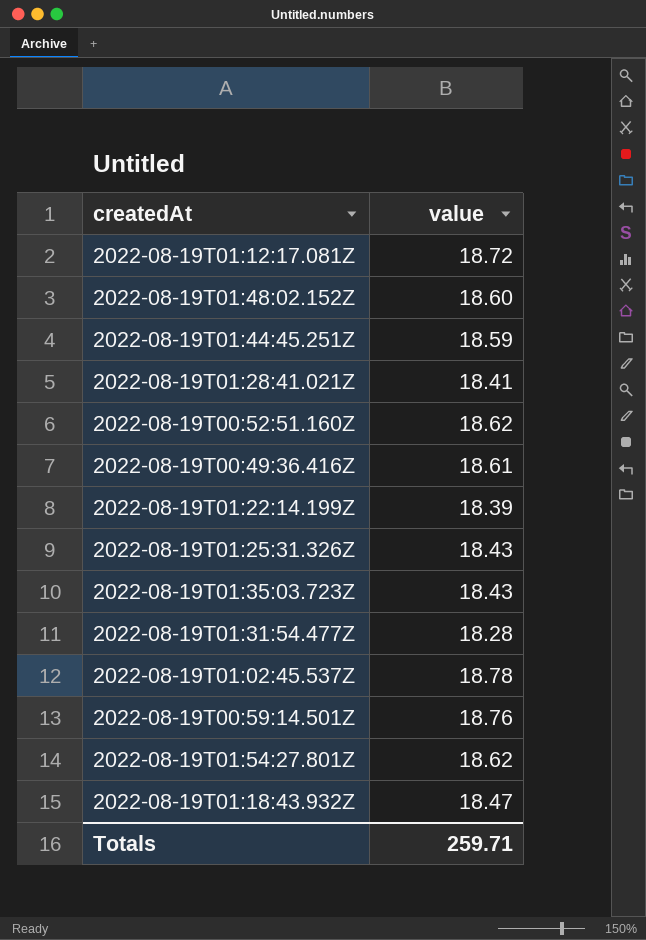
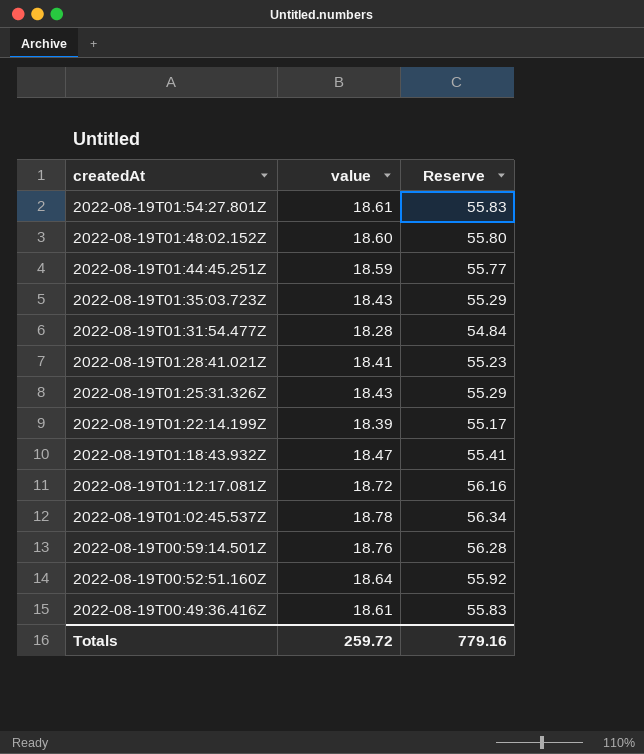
row order: none -> createdAt descending
column Reserve | formula: none -> [value] * 3
2022-08-19T01:54:27.801Z | value: 18.62 -> 18.61
2022-08-19T00:52:51.160Z | value: 18.62 -> 18.64
Totals | value: 259.71 -> 259.72

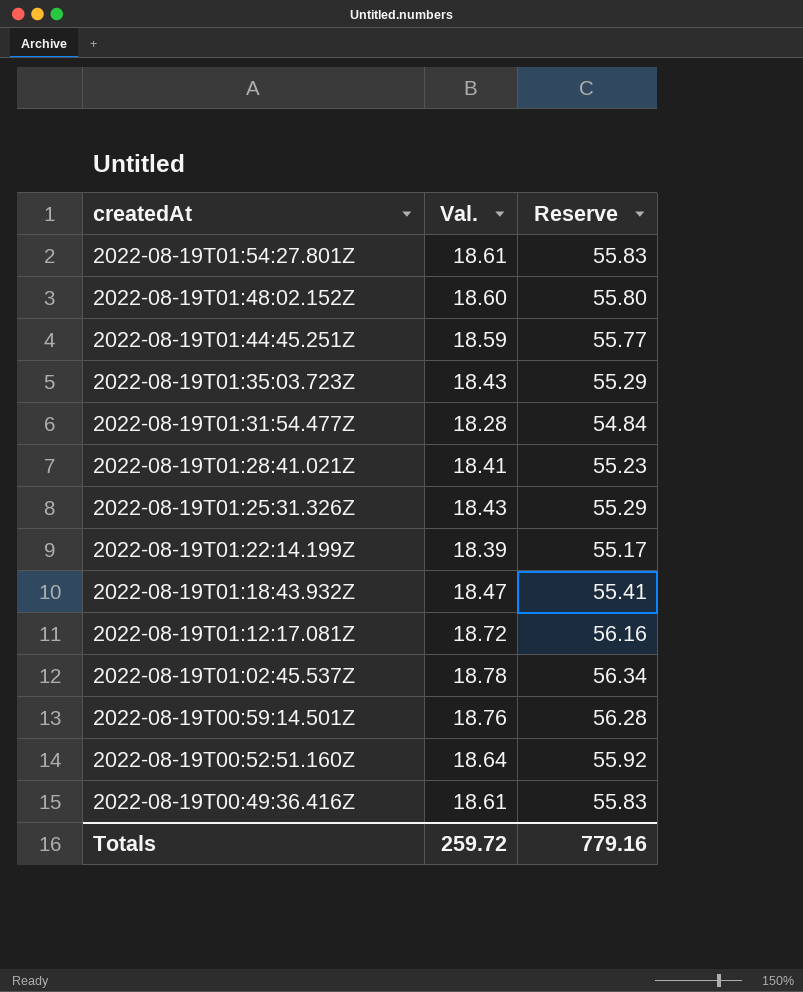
column name: value -> Val.

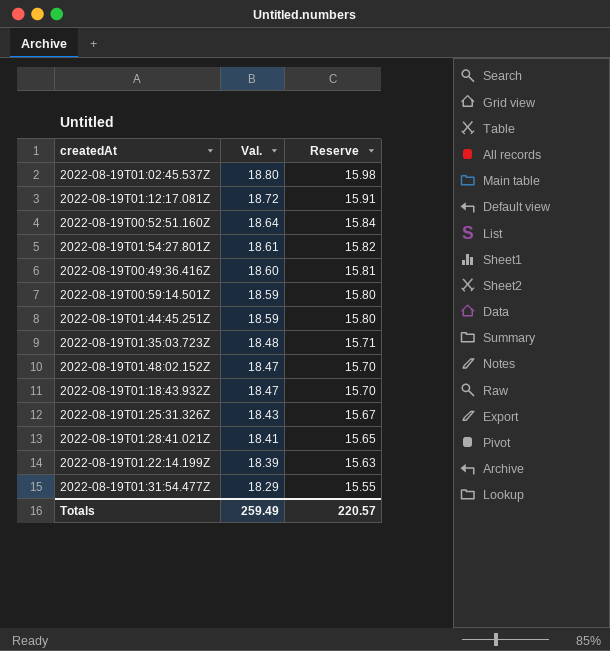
row order: createdAt descending -> Val. descending
column Reserve | formula: [Val.] * 3 -> [Val.] * 0.85
2022-08-19T01:02:45.537Z | Val.: 18.78 -> 18.80
2022-08-19T00:49:36.416Z | Val.: 18.61 -> 18.60
2022-08-19T00:59:14.501Z | Val.: 18.76 -> 18.59
2022-08-19T01:35:03.723Z | Val.: 18.43 -> 18.48
2022-08-19T01:48:02.152Z | Val.: 18.60 -> 18.47
2022-08-19T01:31:54.477Z | Val.: 18.28 -> 18.29
Totals | Val.: 259.72 -> 259.49
Totals | Reserve: 779.16 -> 220.57

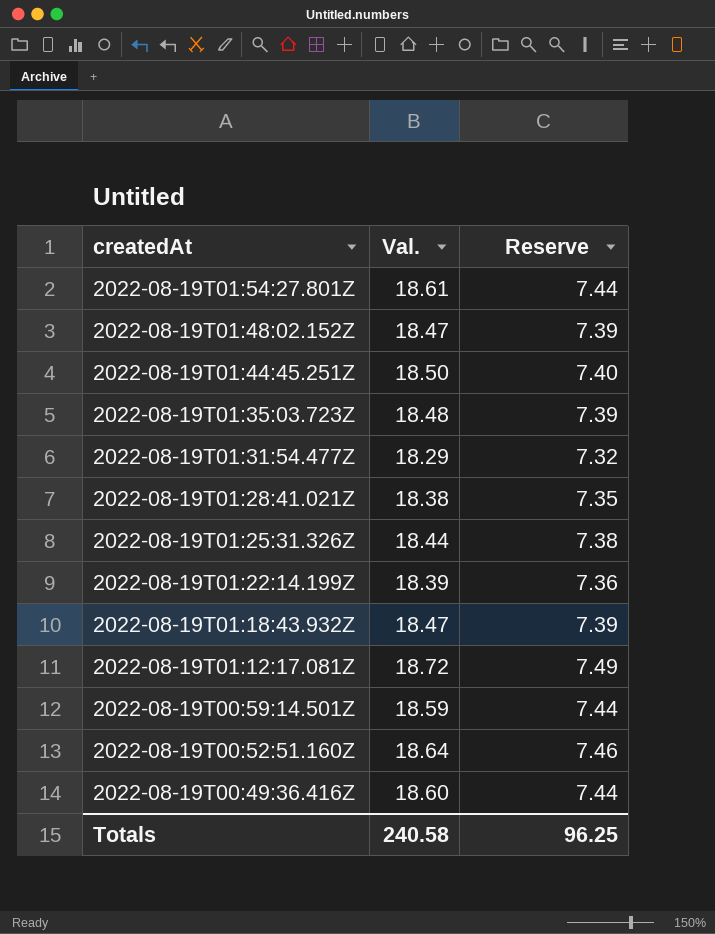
row order: Val. descending -> createdAt descending
column Reserve | formula: [Val.] * 0.85 -> [Val.] * 0.4
row 2022-08-19T01:02:45.537Z: 18.80 | 15.98 -> none
2022-08-19T01:44:45.251Z | Val.: 18.59 -> 18.50
2022-08-19T01:28:41.021Z | Val.: 18.41 -> 18.38
2022-08-19T01:25:31.326Z | Val.: 18.43 -> 18.44
Totals | Val.: 259.49 -> 240.58
Totals | Reserve: 220.57 -> 96.25

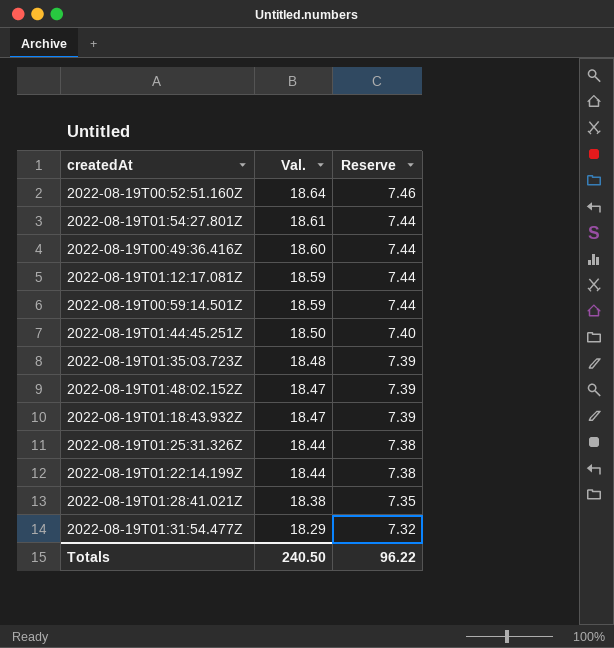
row order: createdAt descending -> Val. descending
2022-08-19T01:12:17.081Z | Val.: 18.72 -> 18.59
2022-08-19T01:12:17.081Z | Reserve: 7.49 -> 7.44
2022-08-19T01:22:14.199Z | Val.: 18.39 -> 18.44
2022-08-19T01:22:14.199Z | Reserve: 7.36 -> 7.38
Totals | Val.: 240.58 -> 240.50
Totals | Reserve: 96.25 -> 96.22

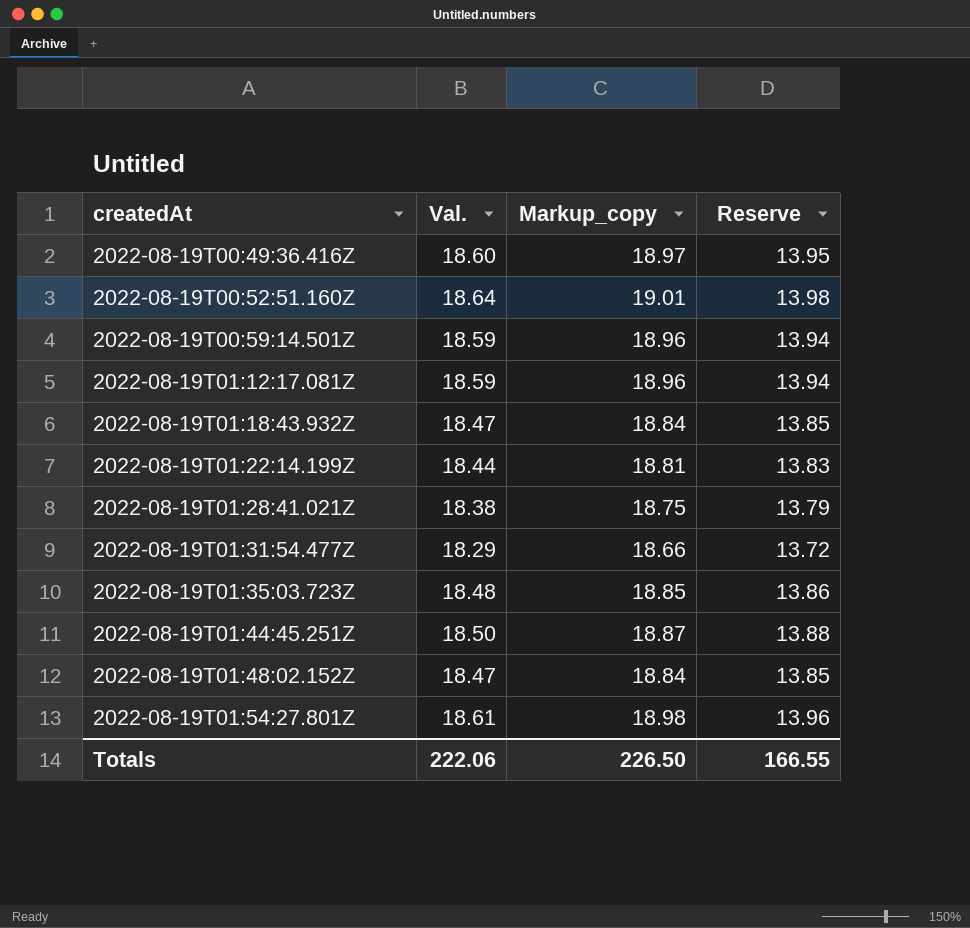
row order: Val. descending -> createdAt ascending
column Markup_copy | formula: none -> [Val.] * 1.02
column Reserve | formula: [Val.] * 0.4 -> [Val.] * 0.75
row 2022-08-19T01:25:31.326Z: 18.44 | 7.38 -> none
Totals | Val.: 240.50 -> 222.06
Totals | Reserve: 96.22 -> 166.55

